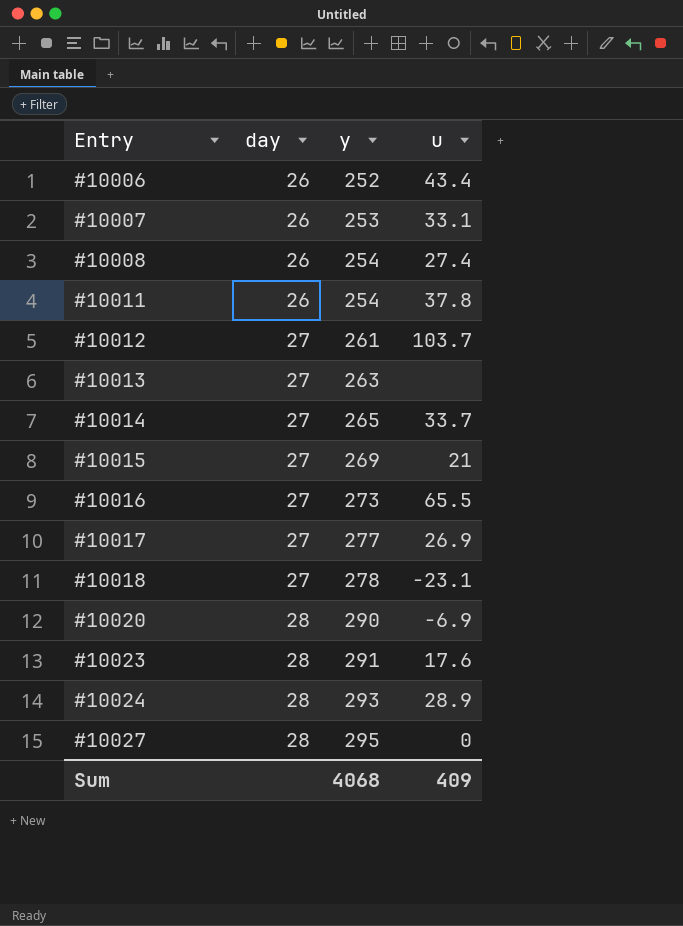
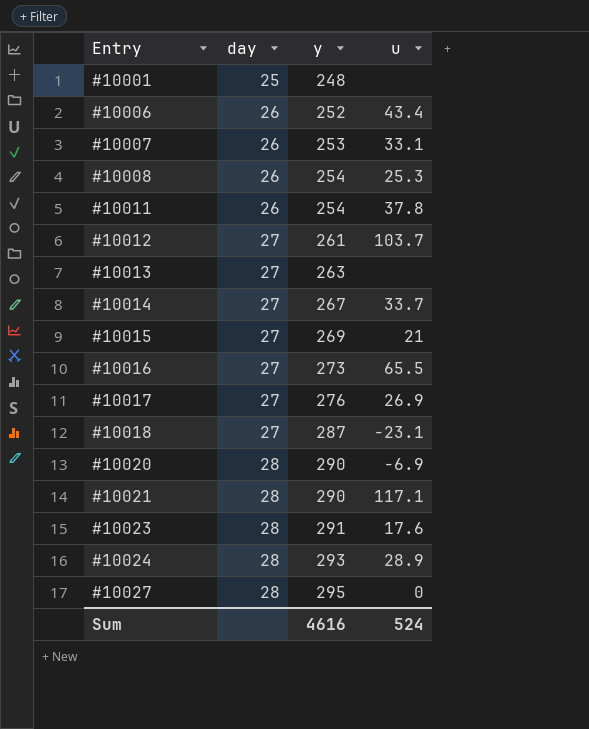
row #10001: none -> 25 | 248 | none
#10008 | u: 27.4 -> 25.3
#10014 | y: 265 -> 267
#10017 | y: 277 -> 276
#10018 | y: 278 -> 287
row #10021: none -> 28 | 290 | 117.1
Sum | y: 4068 -> 4616
Sum | u: 409 -> 524

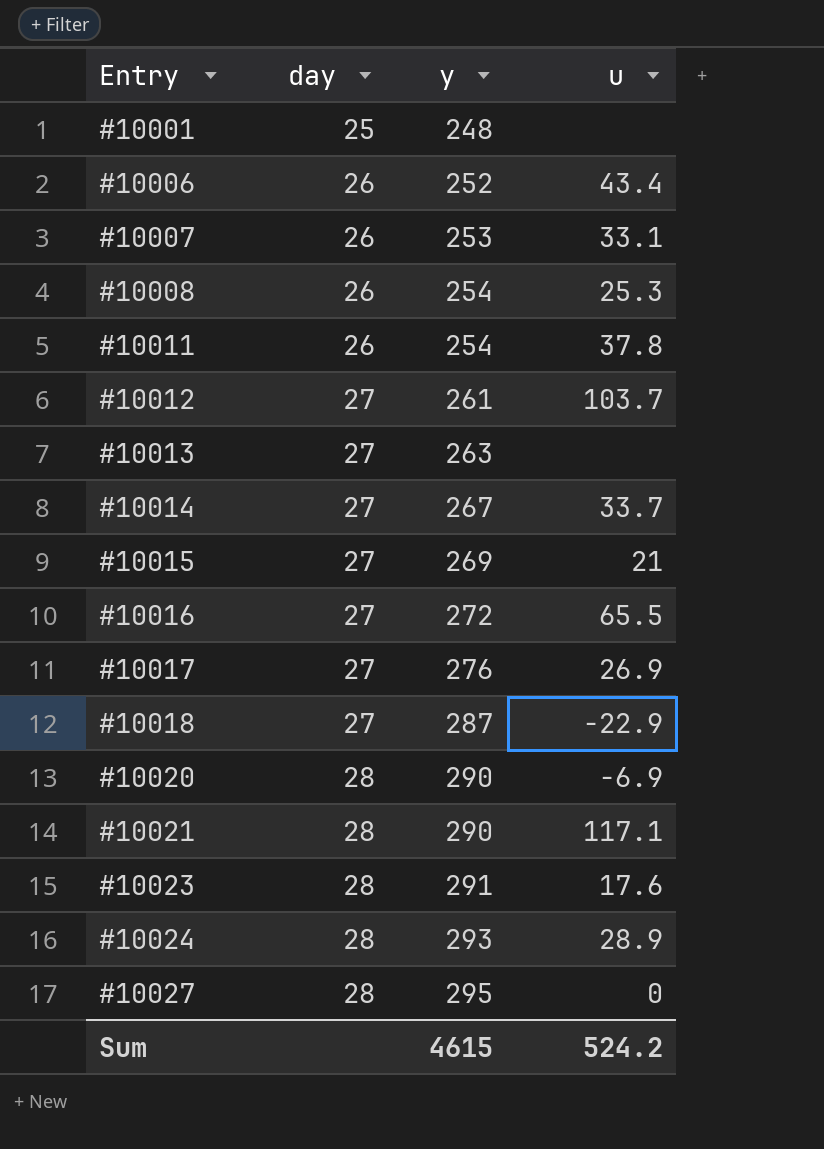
#10016 | y: 273 -> 272
#10018 | u: -23.1 -> -22.9
Sum | y: 4616 -> 4615
Sum | u: 524 -> 524.2

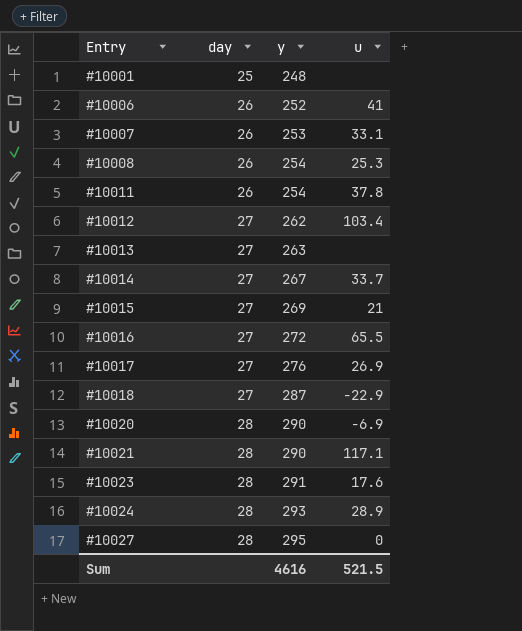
#10006 | u: 43.4 -> 41
#10012 | y: 261 -> 262
#10012 | u: 103.7 -> 103.4
Sum | y: 4615 -> 4616
Sum | u: 524.2 -> 521.5

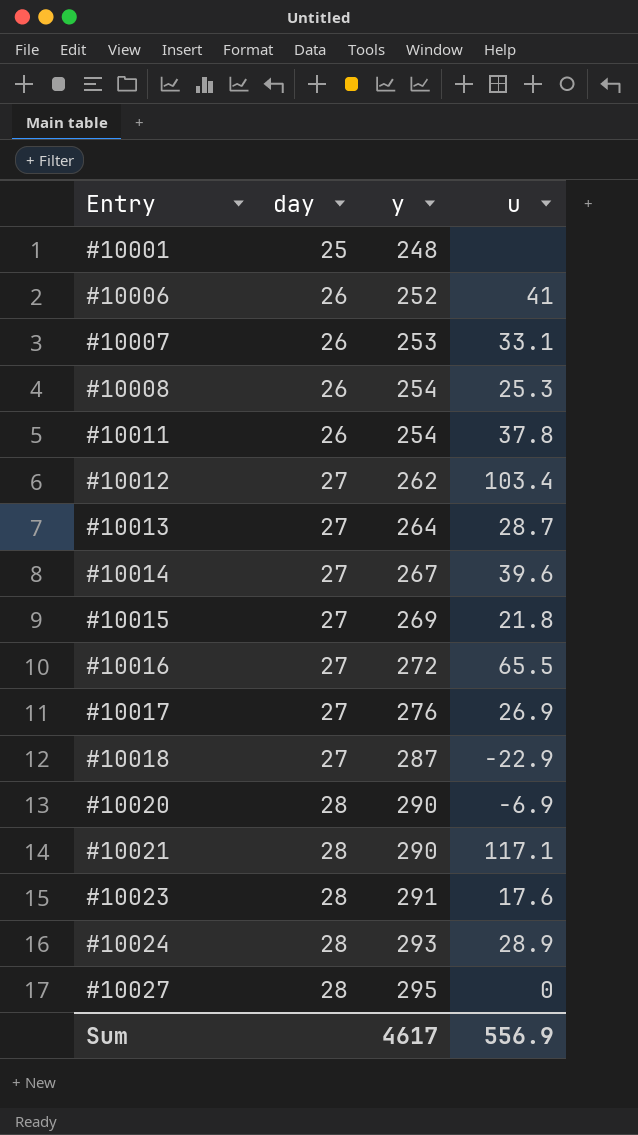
#10013 | y: 263 -> 264
#10013 | u: none -> 28.7
#10014 | u: 33.7 -> 39.6
#10015 | u: 21 -> 21.8
Sum | y: 4616 -> 4617
Sum | u: 521.5 -> 556.9

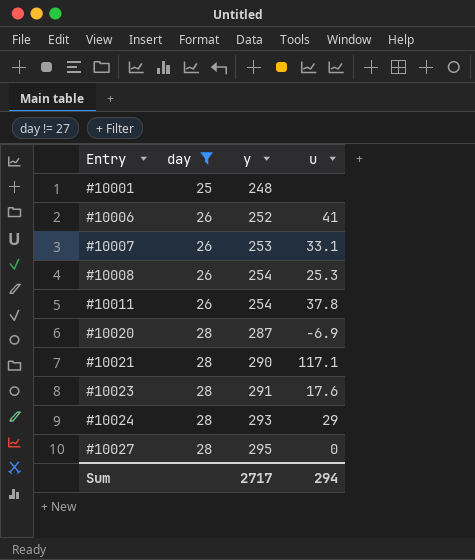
filter: none -> day != 27
#10020 | y: 290 -> 287
#10024 | u: 28.9 -> 29
Sum | y: 4617 -> 2717
Sum | u: 556.9 -> 294

